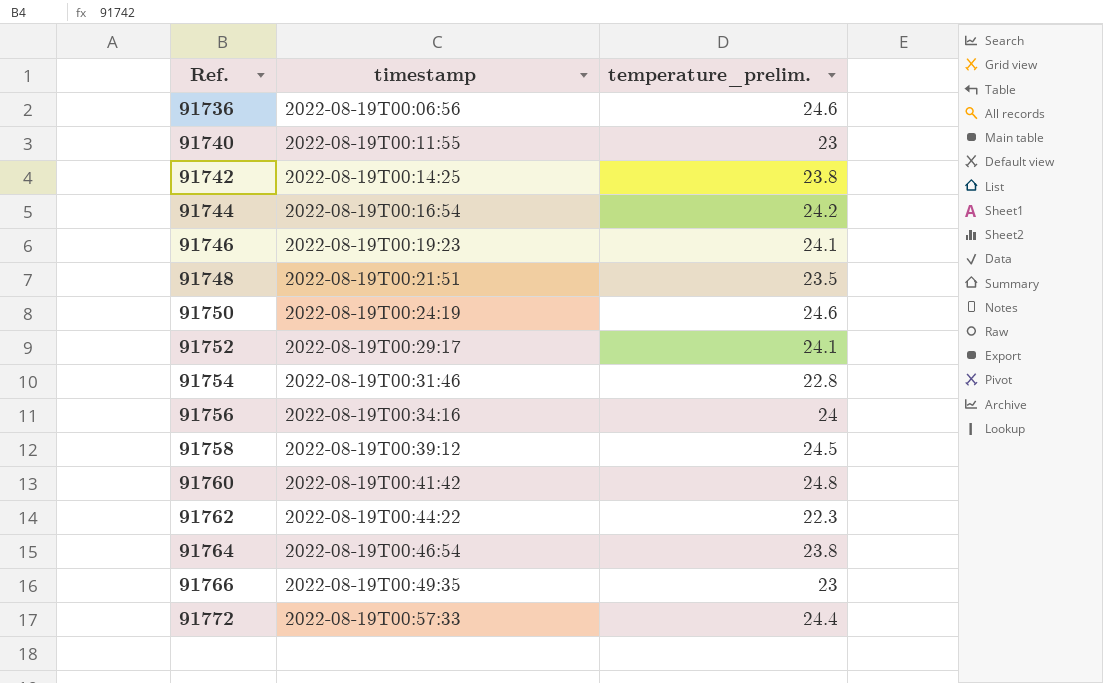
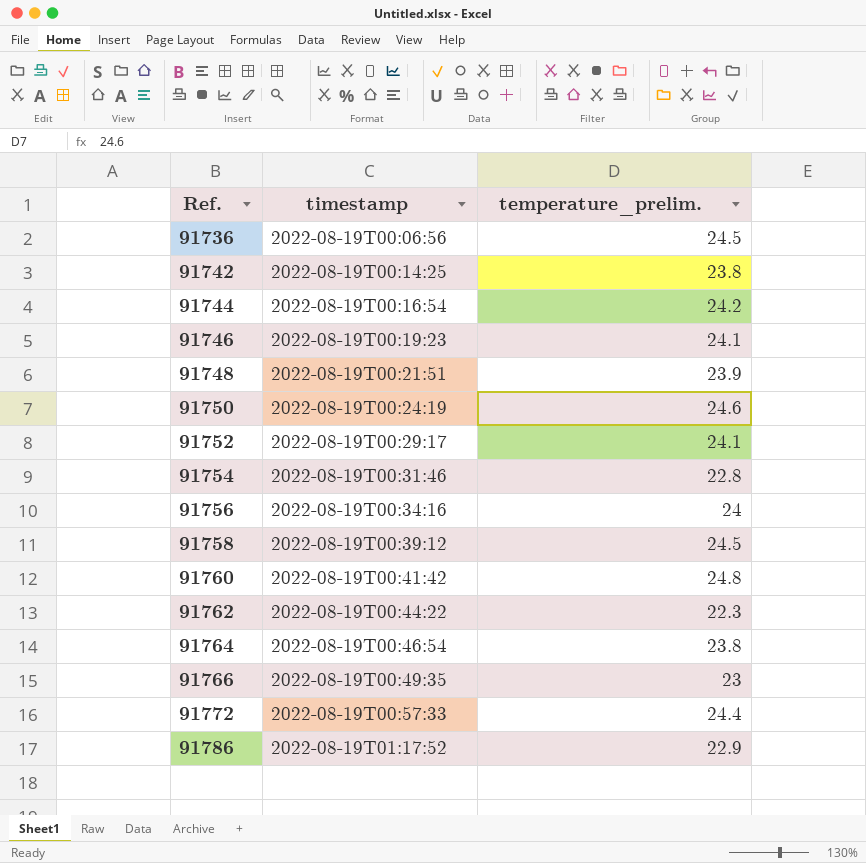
row 91740: 2022-08-19T00:11:55 | 23 -> none
91736 | temperature_prelim.: 24.6 -> 24.5
91748 | temperature_prelim.: 23.5 -> 23.9
row 91786: none -> 2022-08-19T01:17:52 | 22.9

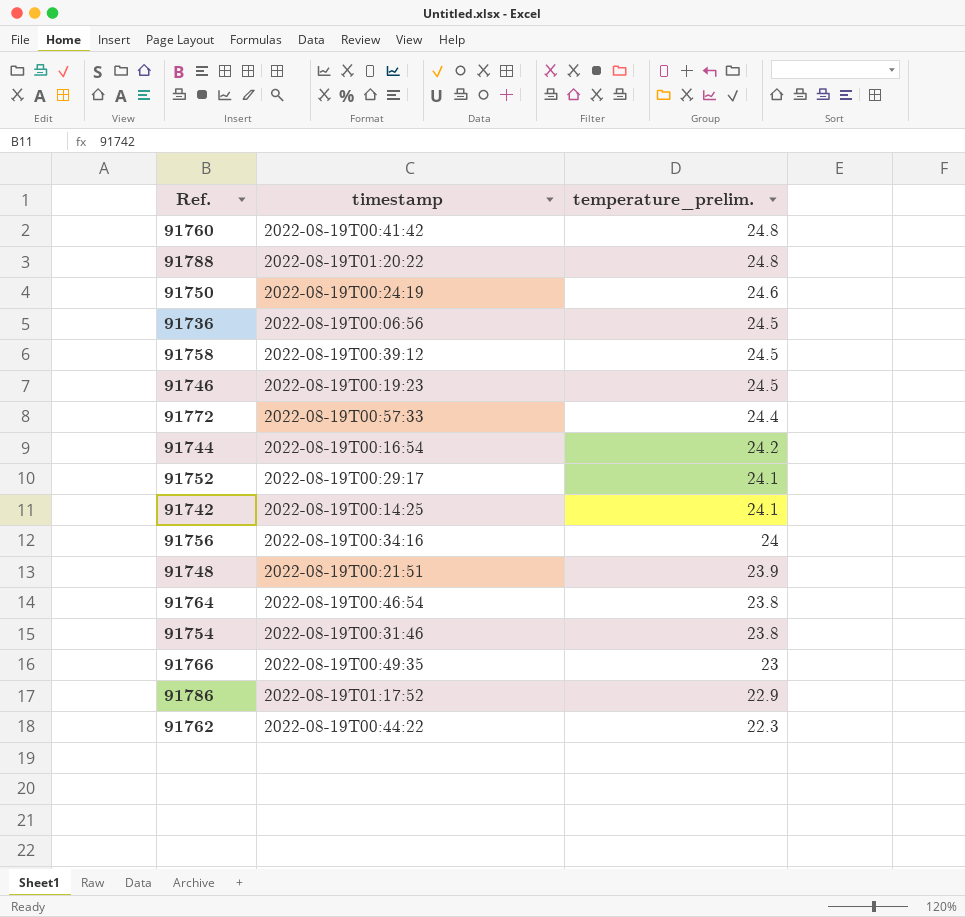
row order: Ref. ascending -> temperature_prelim. descending
row 91788: none -> 2022-08-19T01:20:22 | 24.8
91746 | temperature_prelim.: 24.1 -> 24.5
91742 | temperature_prelim.: 23.8 -> 24.1
91754 | temperature_prelim.: 22.8 -> 23.8

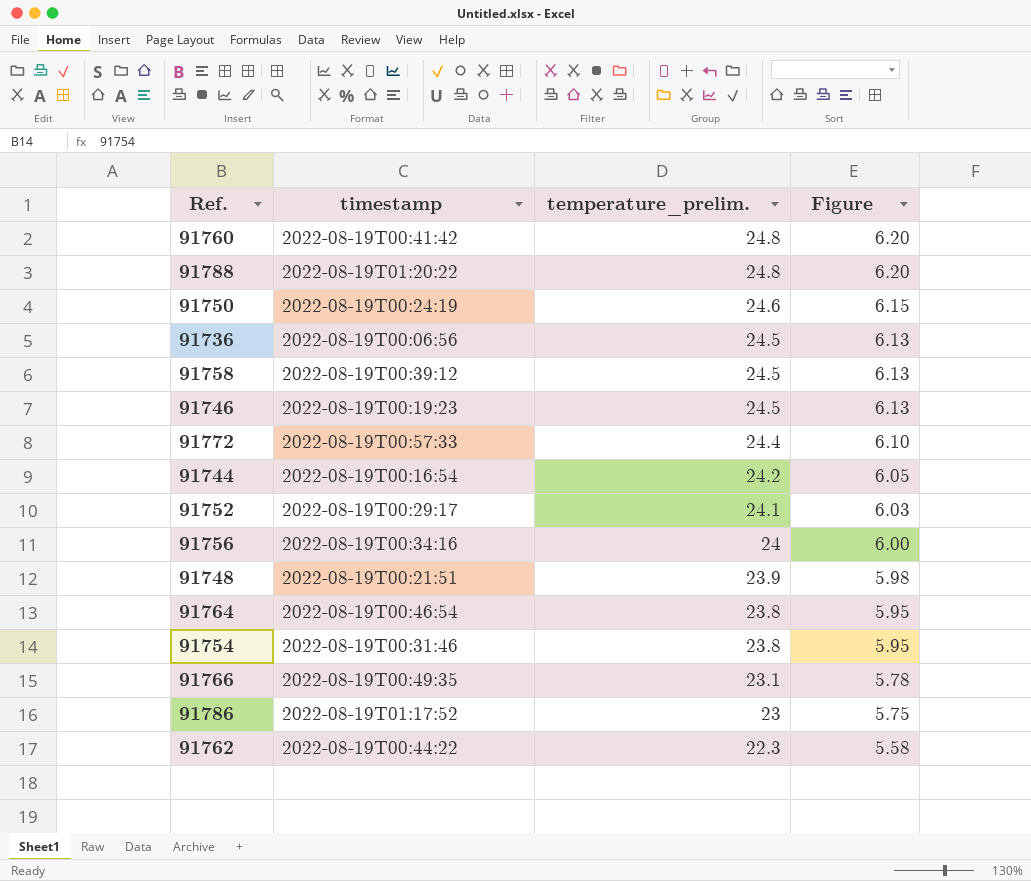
column Figure | formula: none -> [temperature_prelim.] * 0.25
row 91742: 2022-08-19T00:14:25 | 24.1 -> none
91766 | temperature_prelim.: 23 -> 23.1
91786 | temperature_prelim.: 22.9 -> 23

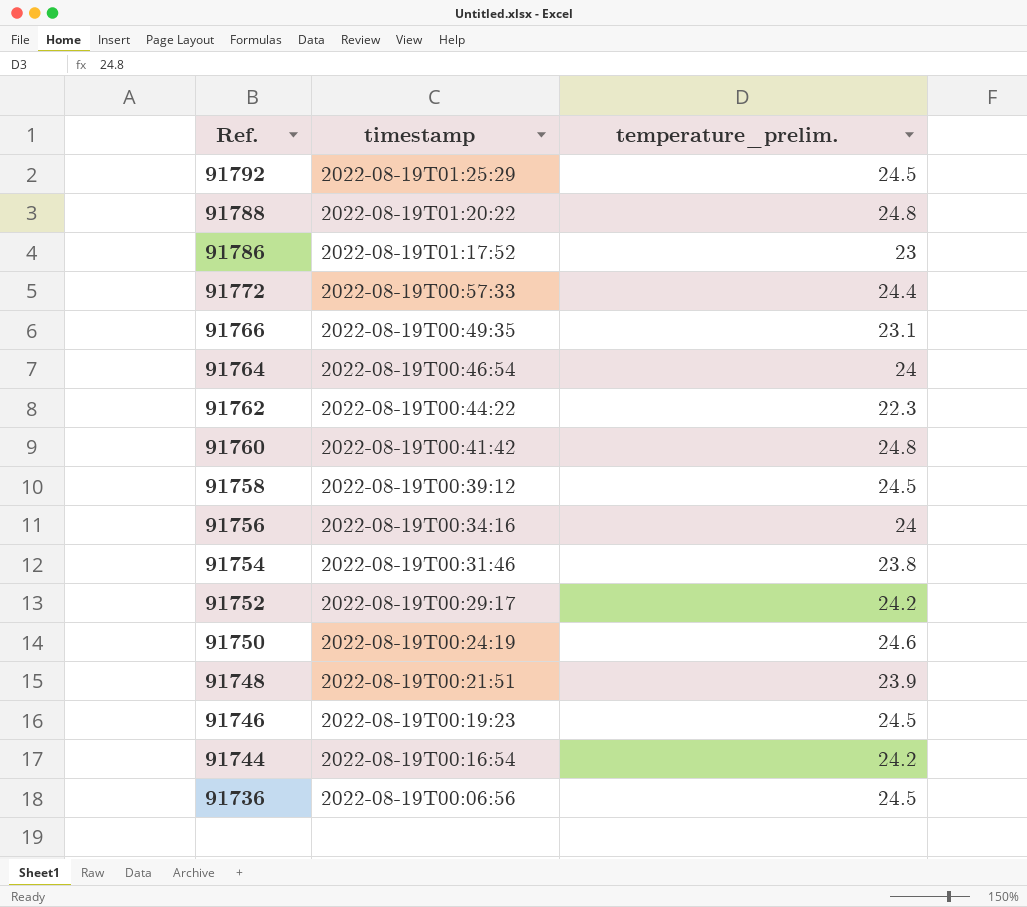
row order: temperature_prelim. descending -> Ref. descending
column Figure | formula: [temperature_prelim.] * 0.25 -> none
row 91792: none -> 2022-08-19T01:25:29 | 24.5
91764 | temperature_prelim.: 23.8 -> 24
91752 | temperature_prelim.: 24.1 -> 24.2

